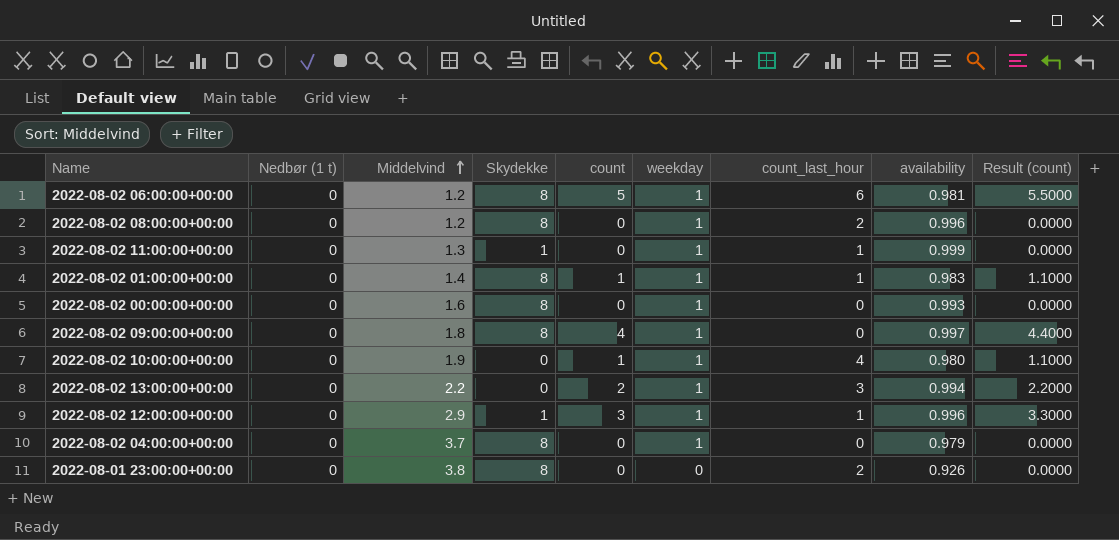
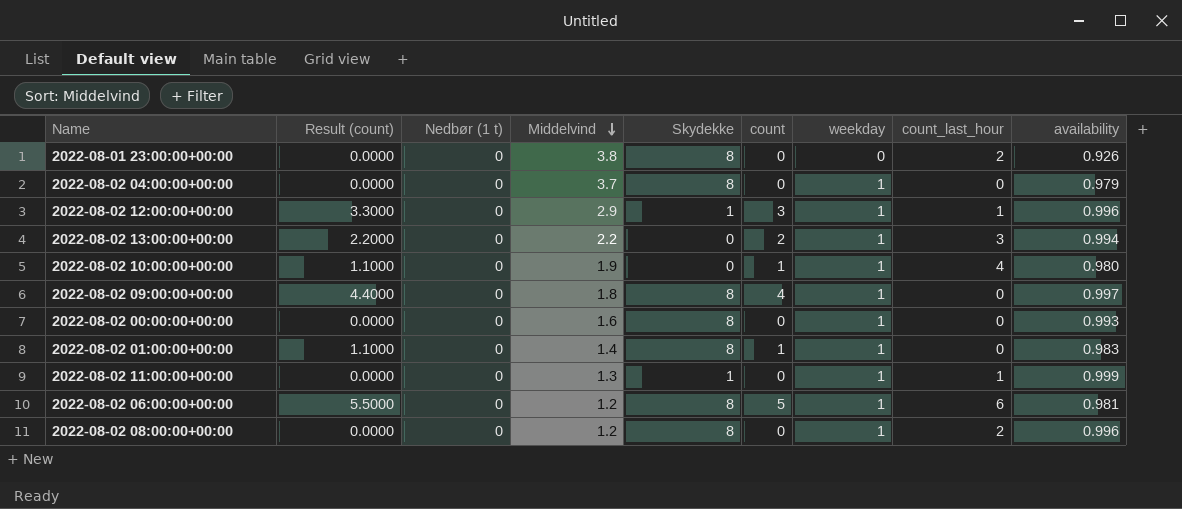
row order: Middelvind ascending -> Middelvind descending
column Result (count) | position: 9 -> 2
2022-08-02 01:00:00+00:00 | count_last_hour: 1 -> 0

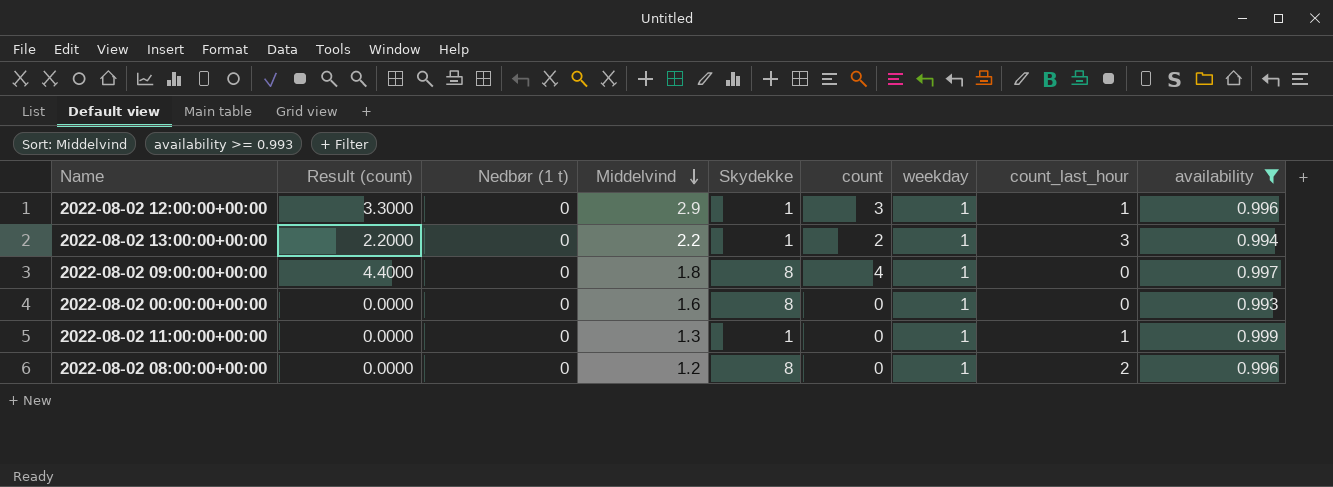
filter: none -> availability >= 0.993
2022-08-02 13:00:00+00:00 | Skydekke: 0 -> 1

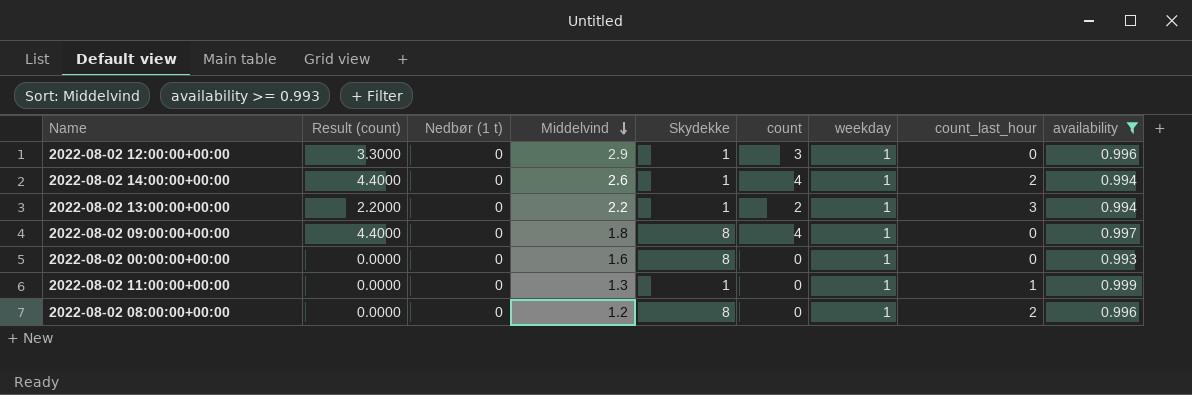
2022-08-02 12:00:00+00:00 | count_last_hour: 1 -> 0
row 2022-08-02 14:00:00+00:00: none -> 4.4000 | 0 | 2.6 | 1 | 4 | 1 | 2 | 0.994

